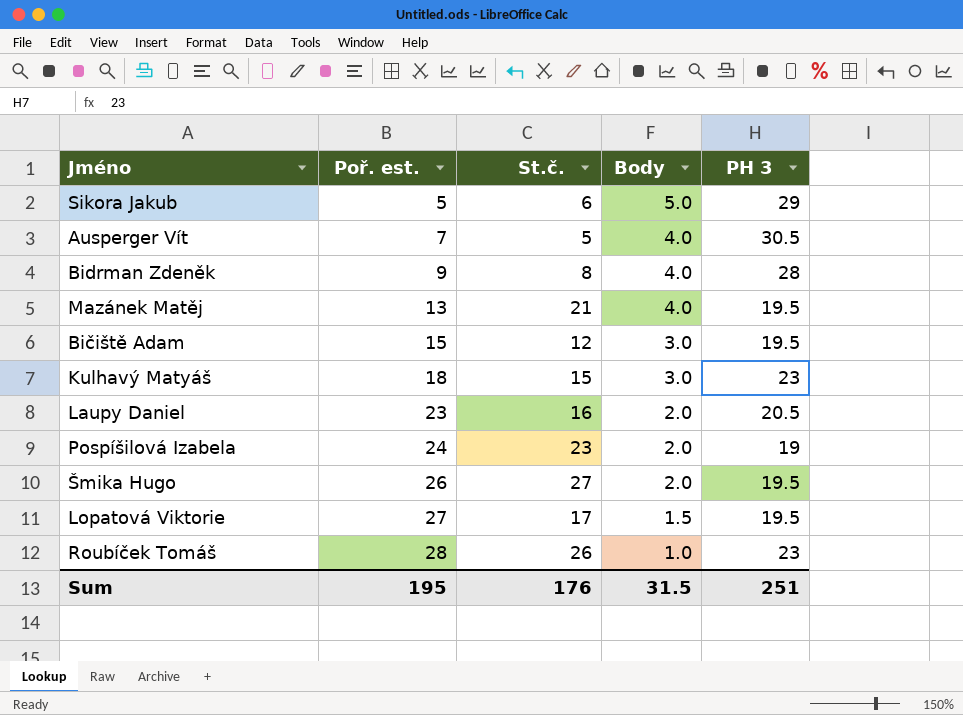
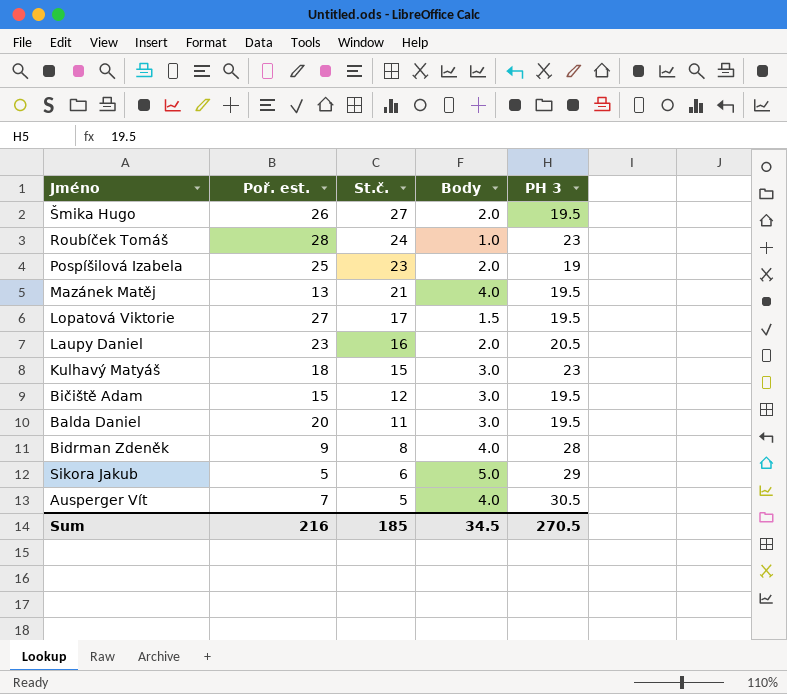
row order: Poř. est. ascending -> St.č. descending
Roubíček Tomáš | St.č.: 26 -> 24
Pospíšilová Izabela | Poř. est.: 24 -> 25
row Balda Daniel: none -> 20 | 11 | 3.0 | 19.5
Sum | Poř. est.: 195 -> 216
Sum | St.č.: 176 -> 185
Sum | Body: 31.5 -> 34.5
Sum | PH 3: 251 -> 270.5

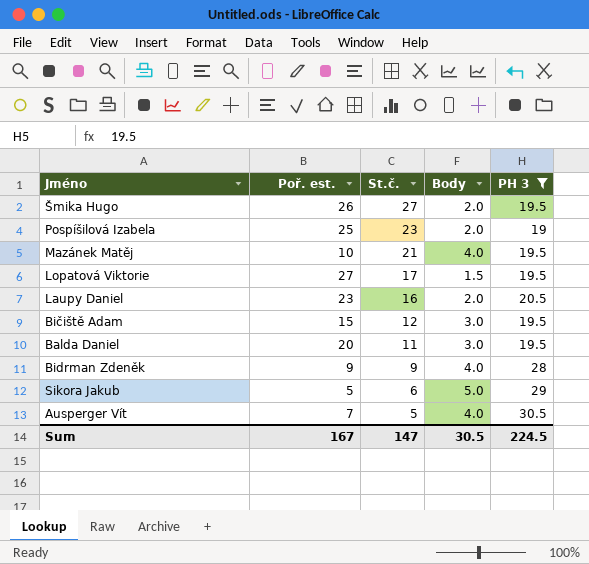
filter: none -> PH 3 != 23
Mazánek Matěj | Poř. est.: 13 -> 10
Bidrman Zdeněk | St.č.: 8 -> 9
Sum | Poř. est.: 216 -> 167
Sum | St.č.: 185 -> 147
Sum | Body: 34.5 -> 30.5
Sum | PH 3: 270.5 -> 224.5

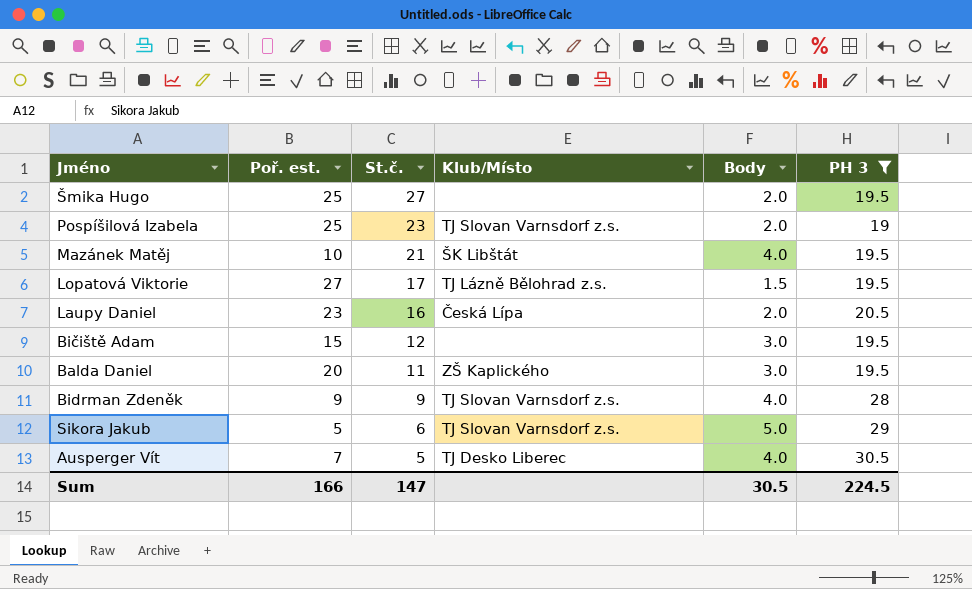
column Klub/Místo | position: none -> 4
Šmika Hugo | Poř. est.: 26 -> 25
Sum | Poř. est.: 167 -> 166

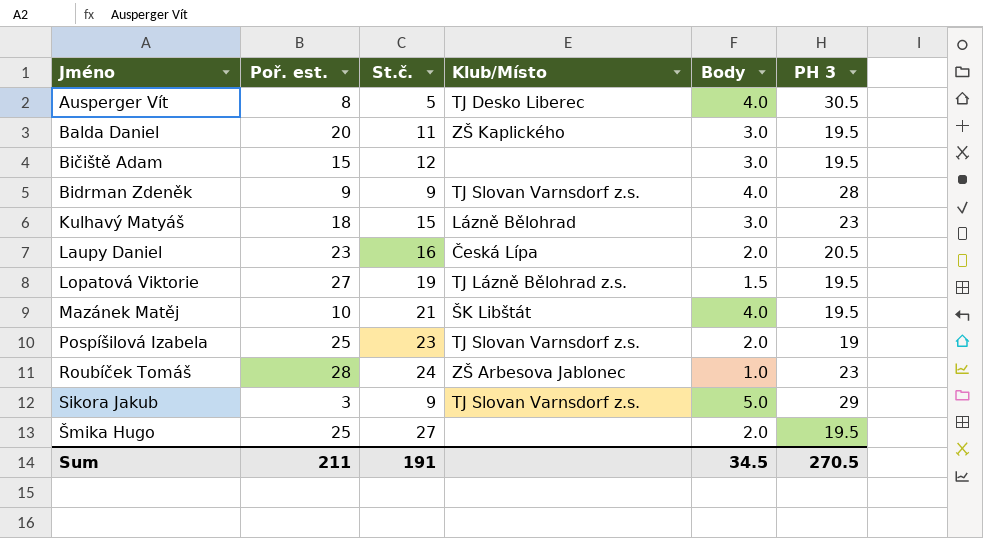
filter: PH 3 != 23 -> none
row order: St.č. descending -> Jméno ascending
Ausperger Vít | Poř. est.: 7 -> 8
Lopatová Viktorie | St.č.: 17 -> 19
Sikora Jakub | Poř. est.: 5 -> 3
Sikora Jakub | St.č.: 6 -> 9
Sum | Poř. est.: 166 -> 211
Sum | St.č.: 147 -> 191
Sum | Body: 30.5 -> 34.5
Sum | PH 3: 224.5 -> 270.5

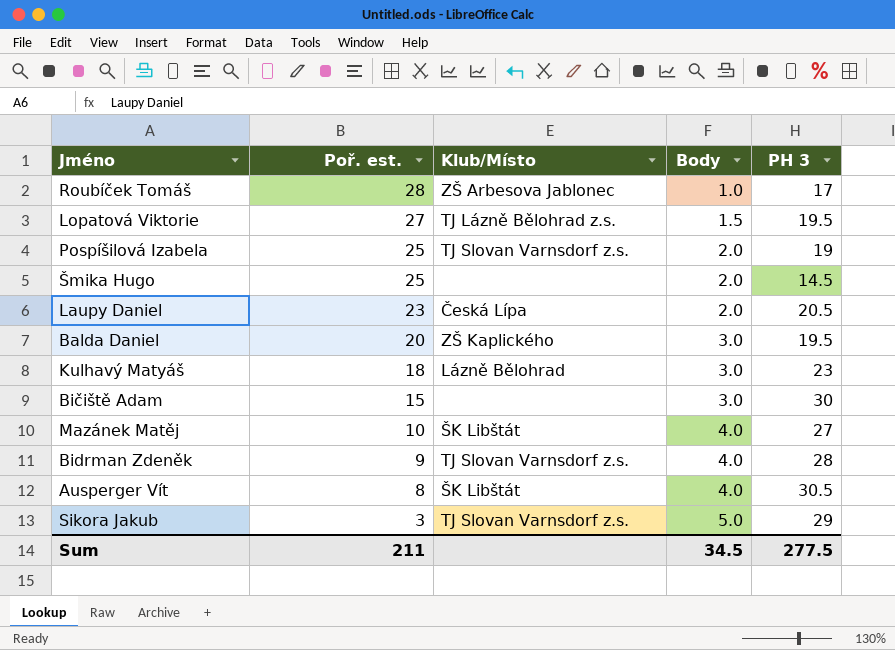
row order: Jméno ascending -> Poř. est. descending
column St.č. | position: 3 -> none
Roubíček Tomáš | PH 3: 23 -> 17
Šmika Hugo | PH 3: 19.5 -> 14.5
Bičiště Adam | PH 3: 19.5 -> 30
Mazánek Matěj | PH 3: 19.5 -> 27
Ausperger Vít | Klub/Místo: TJ Desko Liberec -> ŠK Libštát
Sum | PH 3: 270.5 -> 277.5

